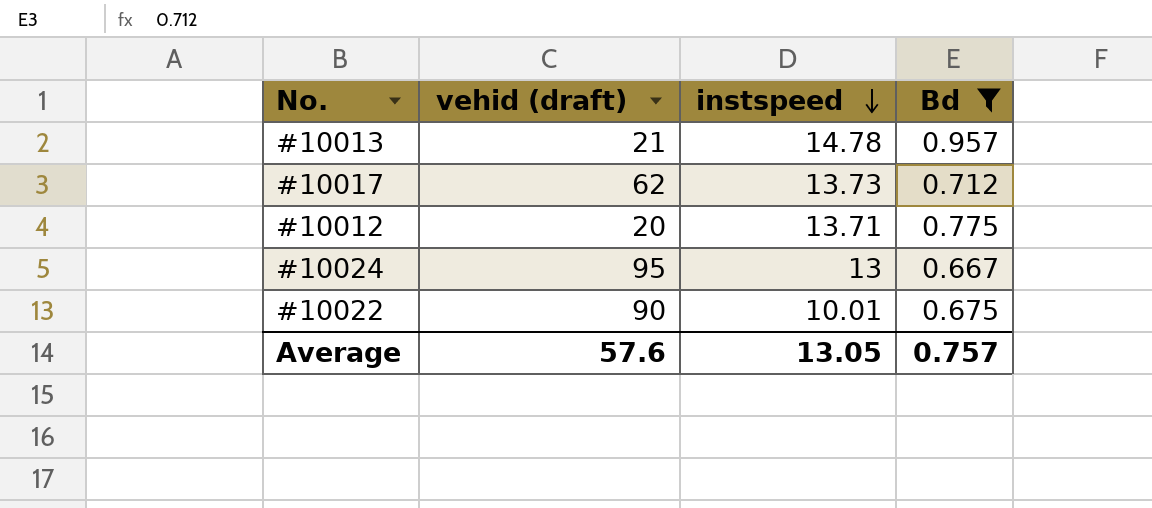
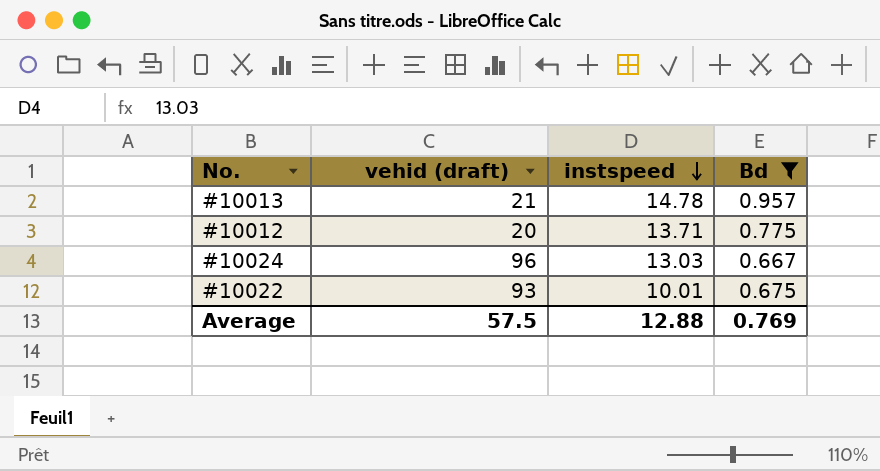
row #10017: 62 | 13.73 | 0.712 -> none
#10024 | vehid (draft): 95 -> 96
#10024 | instspeed: 13 -> 13.03
#10022 | vehid (draft): 90 -> 93
Average | vehid (draft): 57.6 -> 57.5
Average | instspeed: 13.05 -> 12.88
Average | Bd: 0.757 -> 0.769

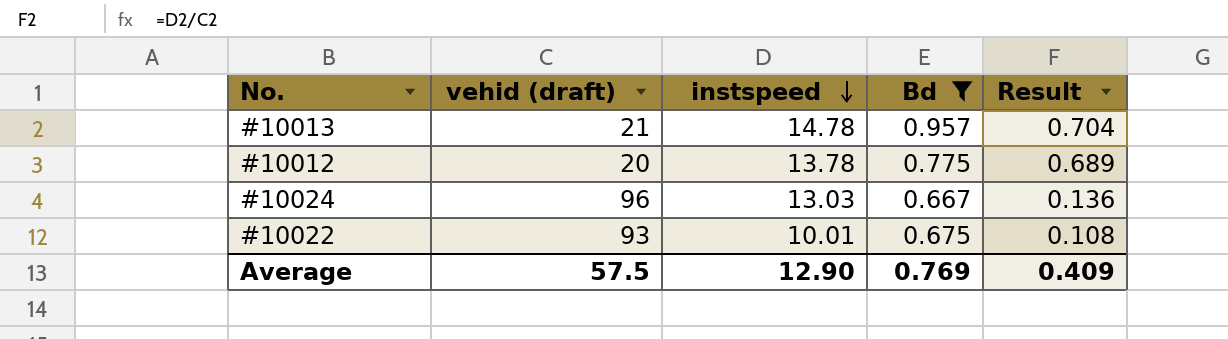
column Result | formula: none -> [instspeed] / [vehid (draft)]
#10012 | instspeed: 13.71 -> 13.78
Average | instspeed: 12.88 -> 12.90

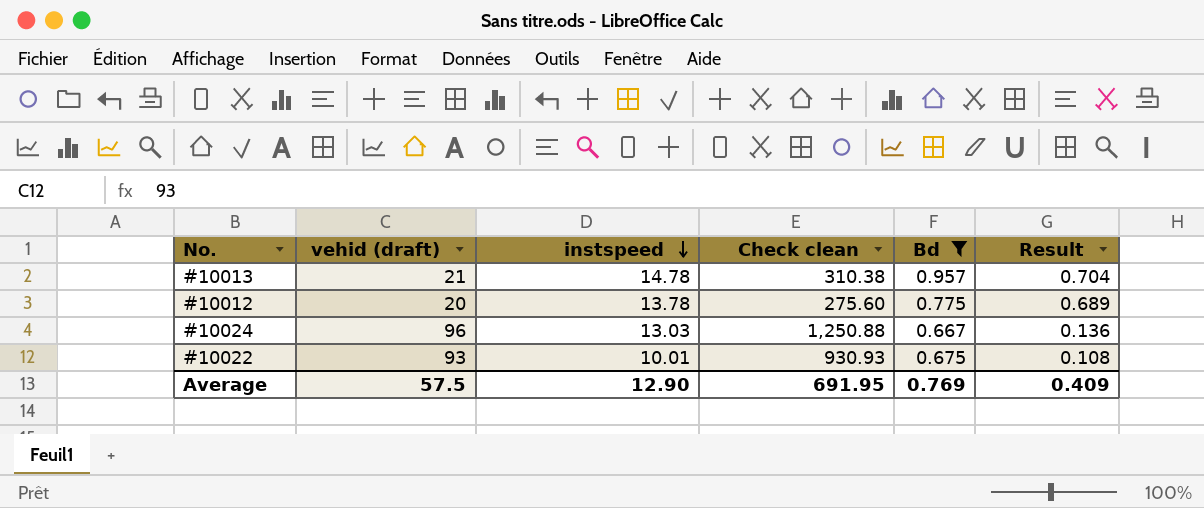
column Check clean | formula: none -> [vehid (draft)] * [instspeed]

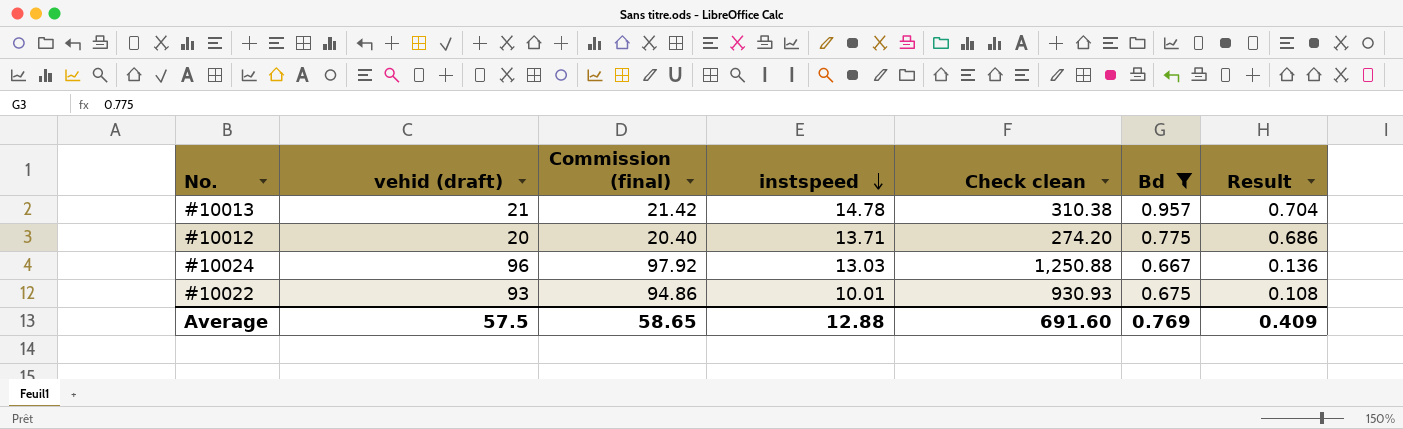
column Commission (final) | formula: none -> [vehid (draft)] * 1.02
#10012 | instspeed: 13.78 -> 13.71
#10012 | Check clean: 275.60 -> 274.20
#10012 | Result: 0.689 -> 0.686
Average | instspeed: 12.90 -> 12.88
Average | Check clean: 691.95 -> 691.60

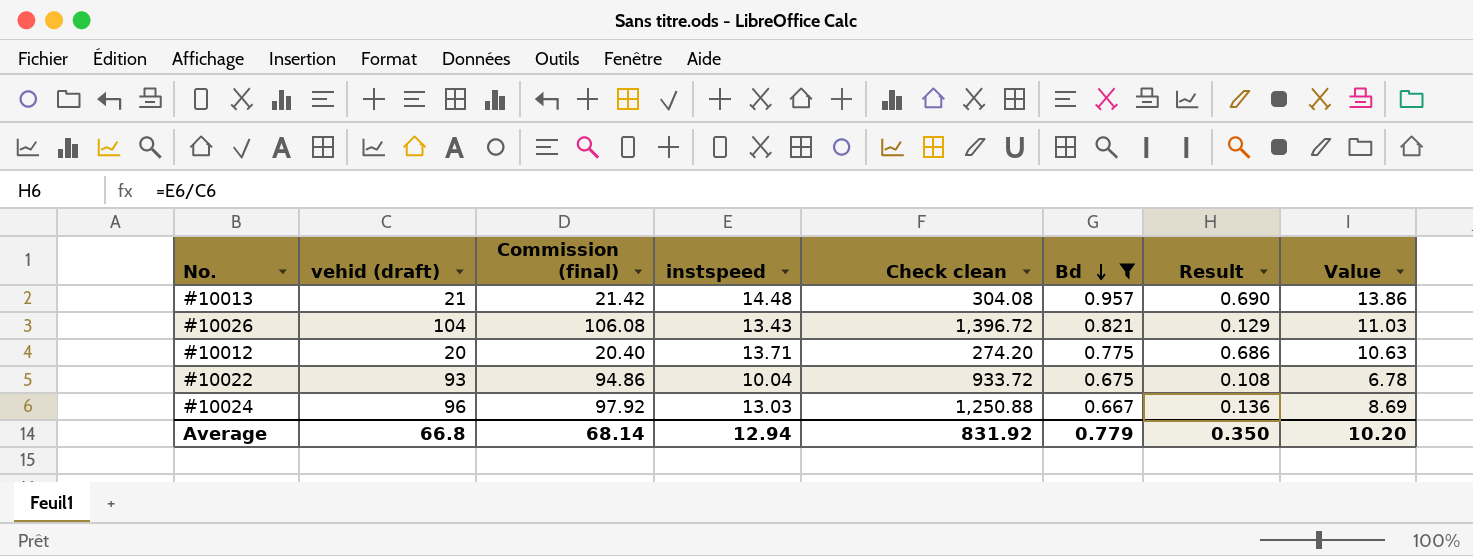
row order: instspeed descending -> Bd descending
column Value | formula: none -> [instspeed] * [Bd]
#10013 | instspeed: 14.78 -> 14.48
#10013 | Check clean: 310.38 -> 304.08
#10013 | Result: 0.704 -> 0.690
row #10026: none -> 104 | 106.08 | 13.43 | 1,396.72 | 0.821 | 0.129 | 11.03
#10022 | instspeed: 10.01 -> 10.04
#10022 | Check clean: 930.93 -> 933.72
Average | vehid (draft): 57.5 -> 66.8
Average | Commission (final): 58.65 -> 68.14
Average | instspeed: 12.88 -> 12.94
Average | Check clean: 691.60 -> 831.92
Average | Bd: 0.769 -> 0.779
Average | Result: 0.409 -> 0.350

